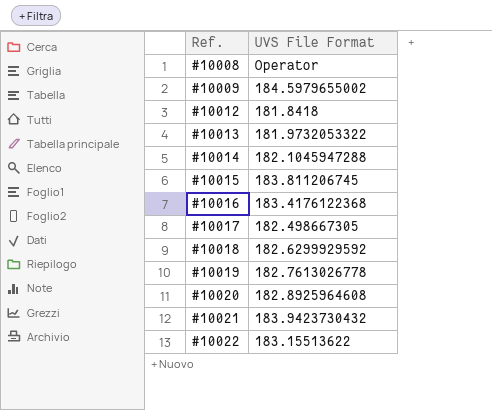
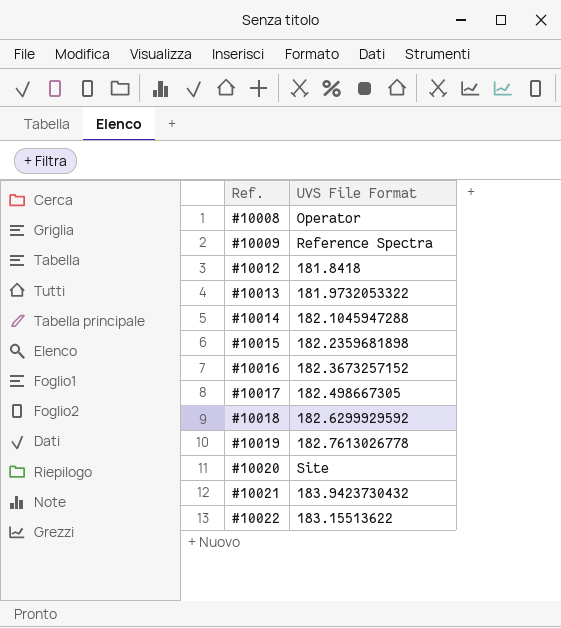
#10009 | UVS File Format: 184.5979655002 -> Reference Spectra
#10015 | UVS File Format: 183.811206745 -> 182.2359681898
#10016 | UVS File Format: 183.4176122368 -> 182.3673257152
#10020 | UVS File Format: 182.8925964608 -> Site

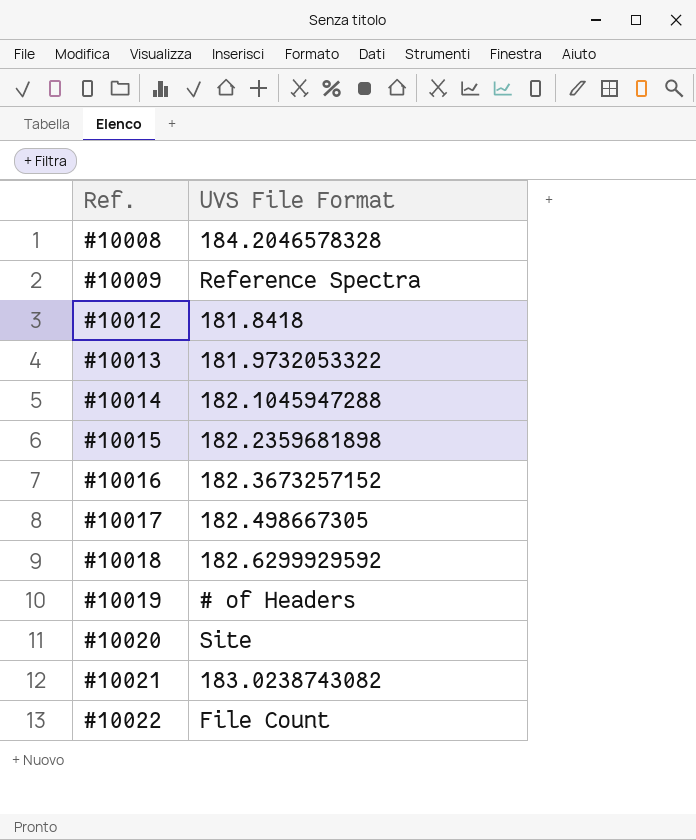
#10008 | UVS File Format: Operator -> 184.2046578328
#10019 | UVS File Format: 182.7613026778 -> # of Headers
#10021 | UVS File Format: 183.9423730432 -> 183.0238743082
#10022 | UVS File Format: 183.15513622 -> File Count

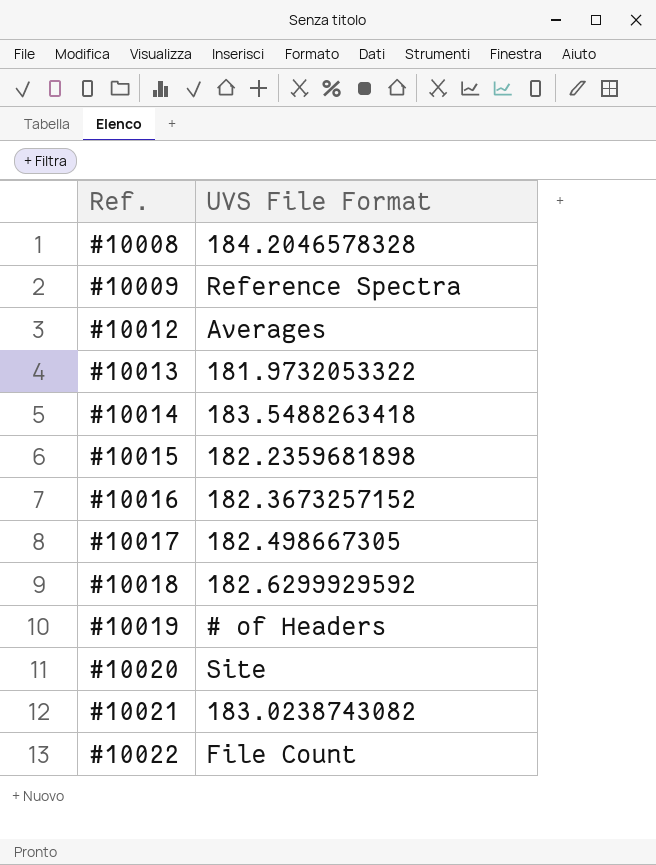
#10012 | UVS File Format: 181.8418 -> Averages
#10014 | UVS File Format: 182.1045947288 -> 183.5488263418

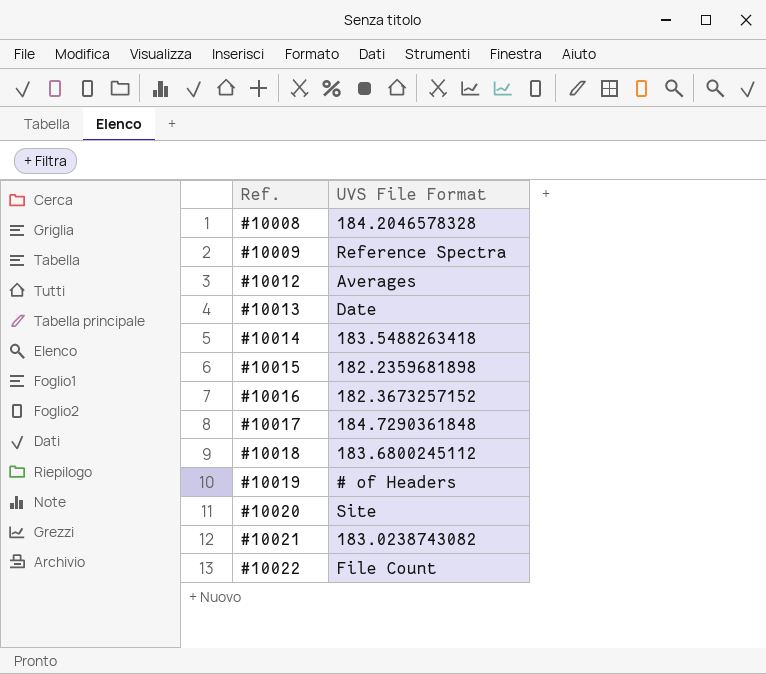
#10013 | UVS File Format: 181.9732053322 -> Date
#10017 | UVS File Format: 182.498667305 -> 184.7290361848
#10018 | UVS File Format: 182.6299929592 -> 183.6800245112

